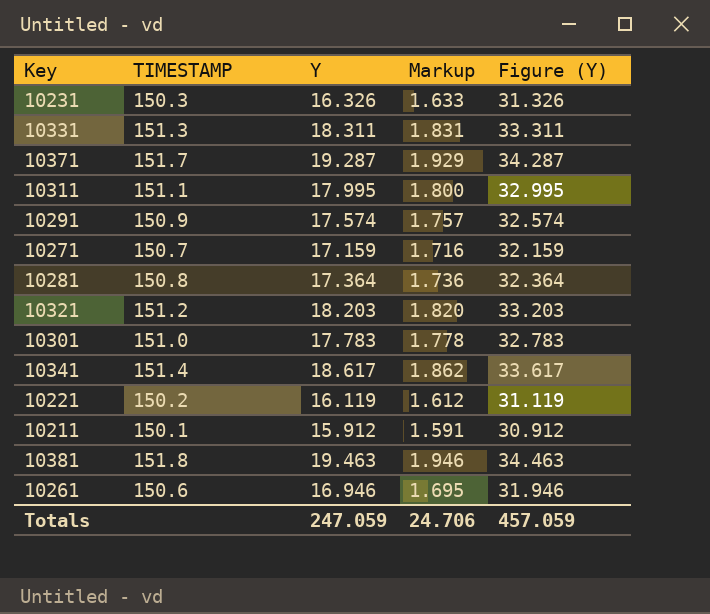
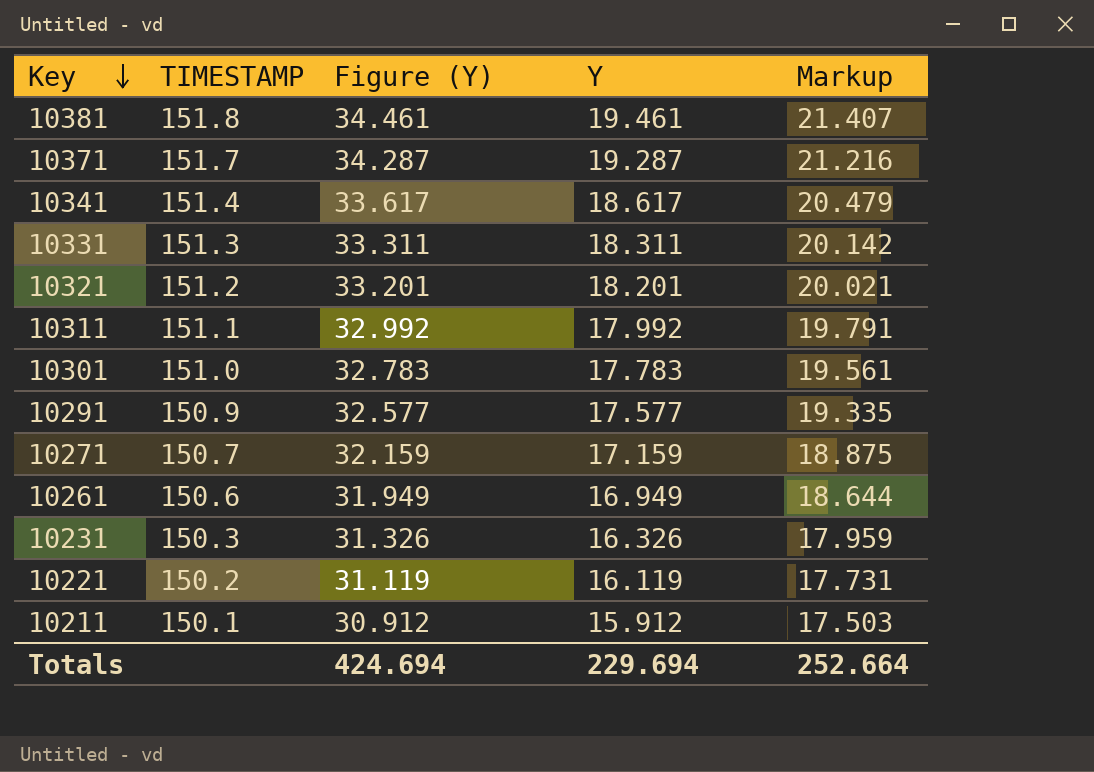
row order: none -> Key descending
column Figure (Y) | position: 5 -> 3
column Markup | formula: [Y] * 0.1 -> [Y] * 1.1
row 10281: 150.8 | 17.364 | 1.736 | 32.364 -> none
10381 | Figure (Y): 34.463 -> 34.461
10381 | Y: 19.463 -> 19.461
10321 | Figure (Y): 33.203 -> 33.201
10321 | Y: 18.203 -> 18.201
10311 | Figure (Y): 32.995 -> 32.992
10311 | Y: 17.995 -> 17.992
10291 | Figure (Y): 32.574 -> 32.577
10291 | Y: 17.574 -> 17.577
10261 | Figure (Y): 31.946 -> 31.949
10261 | Y: 16.946 -> 16.949
Totals | Figure (Y): 457.059 -> 424.694
Totals | Y: 247.059 -> 229.694
Totals | Markup: 24.706 -> 252.664

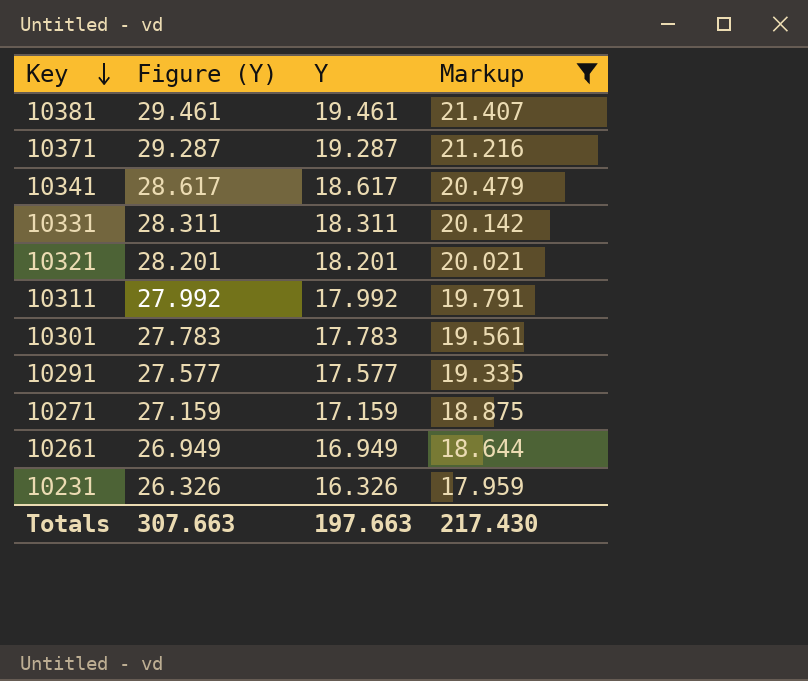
filter: none -> Markup >= 17.959
column TIMESTAMP | position: 2 -> none
column Figure (Y) | formula: [Y] + 15 -> [Y] + 10
Totals | Figure (Y): 424.694 -> 307.663
Totals | Y: 229.694 -> 197.663
Totals | Markup: 252.664 -> 217.430

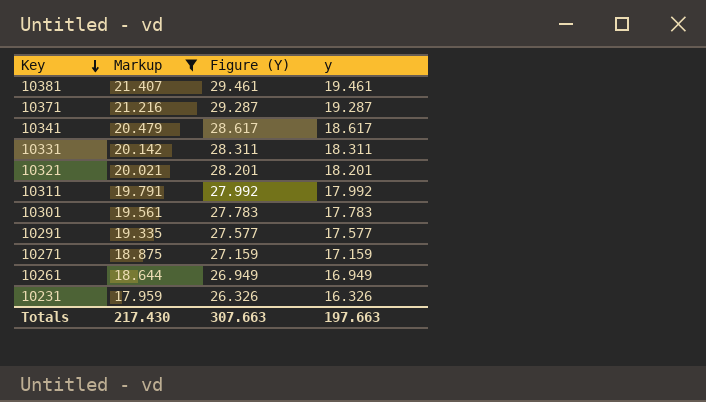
column Markup | position: 4 -> 2
column name: Y -> y

